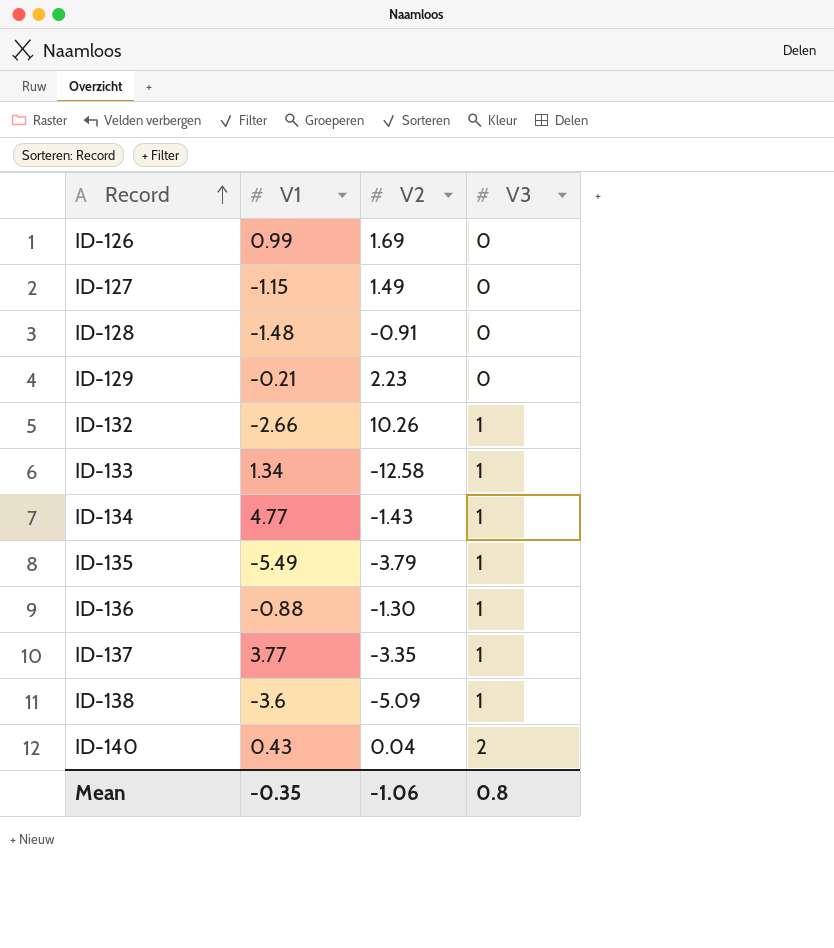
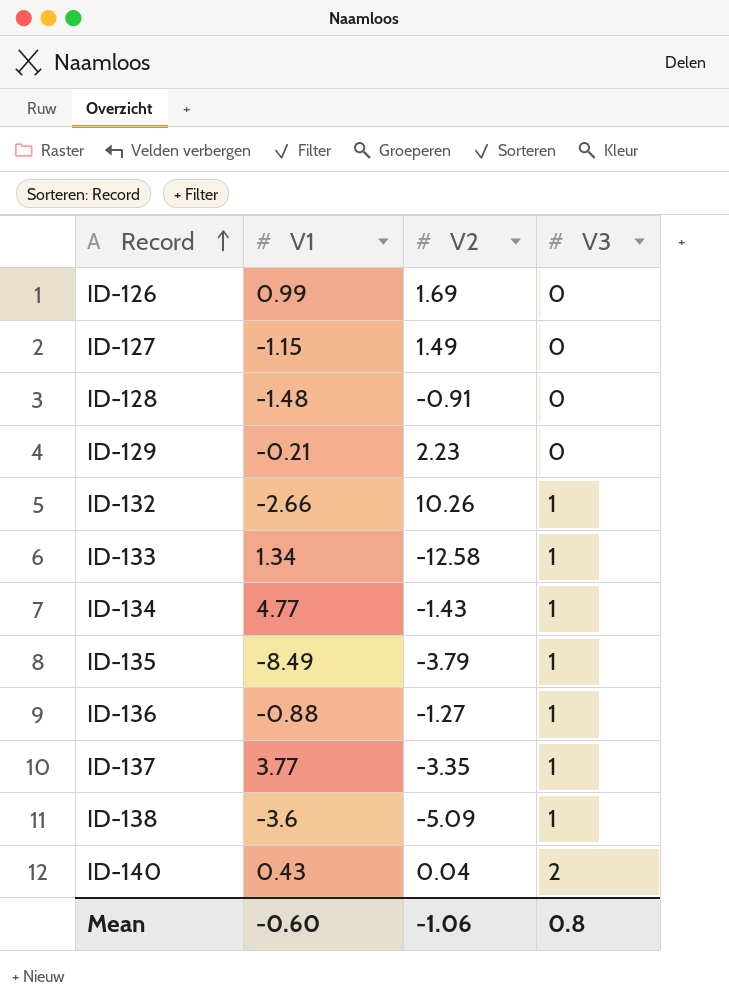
ID-135 | V1: -5.49 -> -8.49
ID-136 | V2: -1.30 -> -1.27
Mean | V1: -0.35 -> -0.60

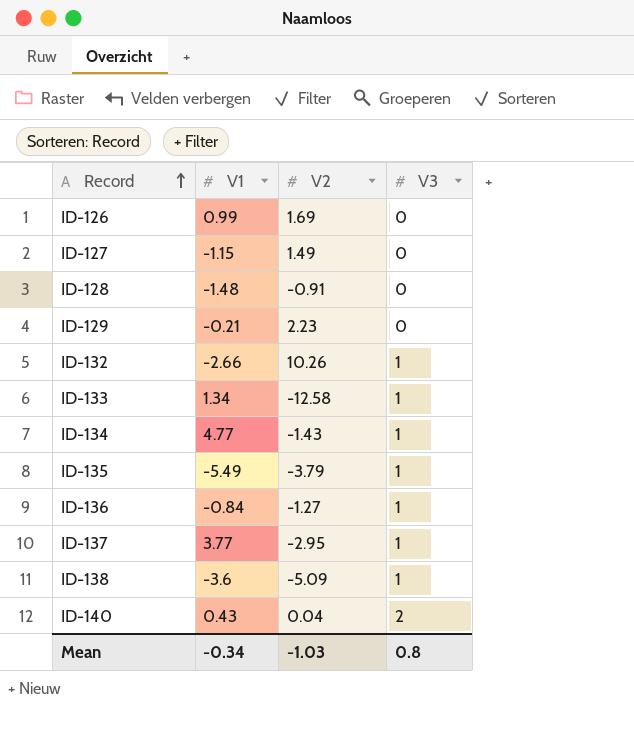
ID-135 | V1: -8.49 -> -5.49
ID-136 | V1: -0.88 -> -0.84
ID-137 | V2: -3.35 -> -2.95
Mean | V1: -0.60 -> -0.34
Mean | V2: -1.06 -> -1.03

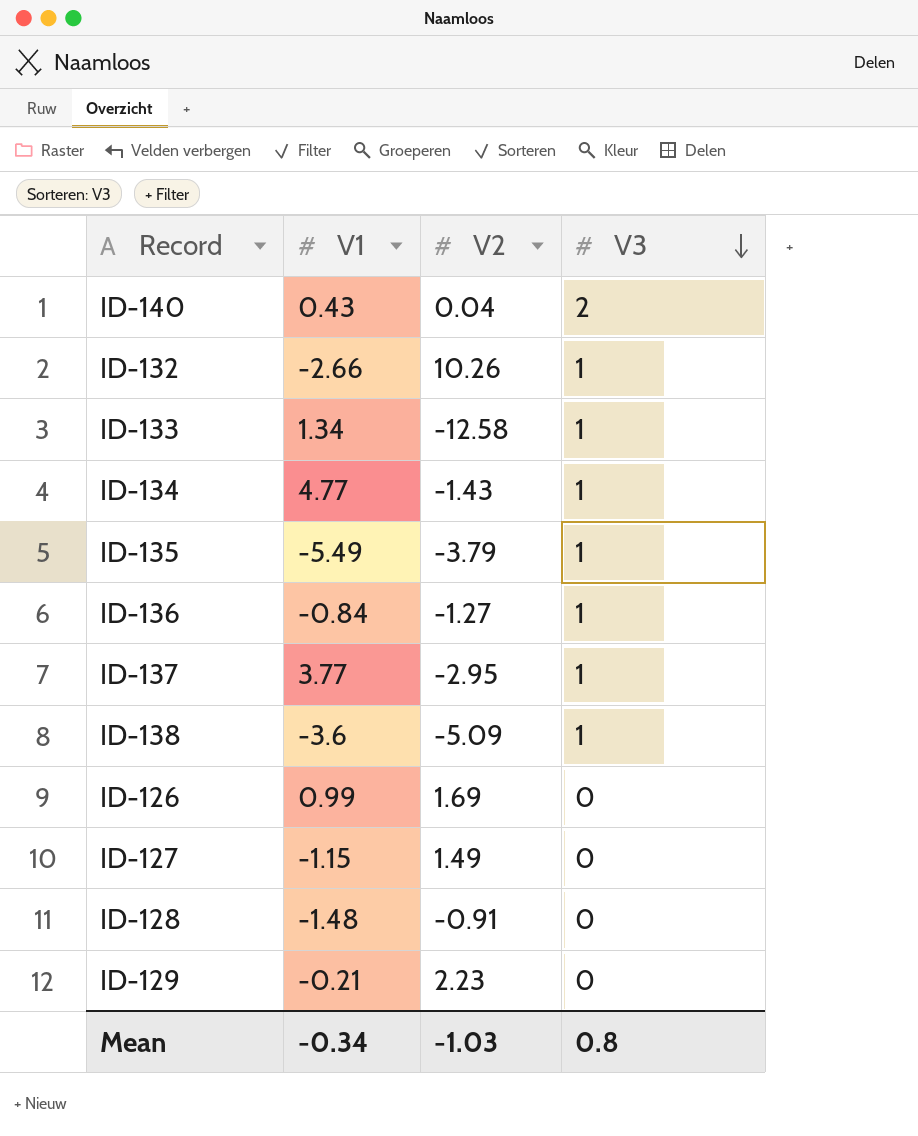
row order: Record ascending -> V3 descending

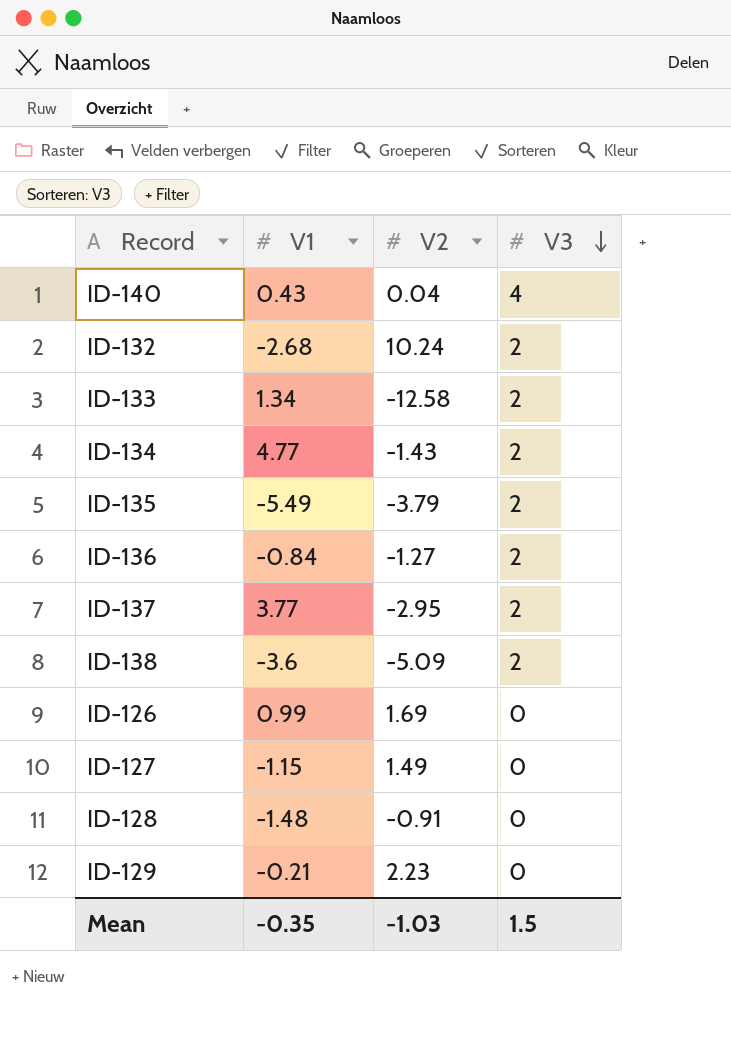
ID-140 | V3: 2 -> 4
ID-132 | V1: -2.66 -> -2.68
ID-132 | V2: 10.26 -> 10.24
ID-132 | V3: 1 -> 2
ID-133 | V3: 1 -> 2
ID-134 | V3: 1 -> 2
ID-135 | V3: 1 -> 2
ID-136 | V3: 1 -> 2
ID-137 | V3: 1 -> 2
ID-138 | V3: 1 -> 2
Mean | V1: -0.34 -> -0.35
Mean | V3: 0.8 -> 1.5

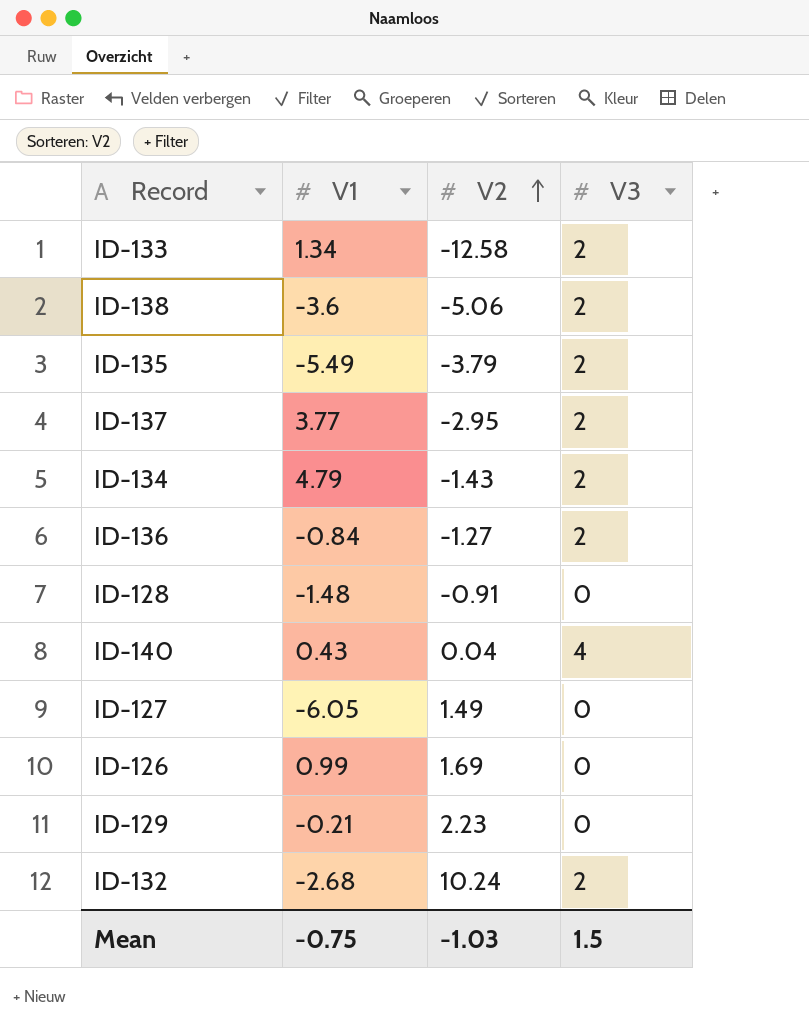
row order: V3 descending -> V2 ascending
ID-138 | V2: -5.09 -> -5.06
ID-134 | V1: 4.77 -> 4.79
ID-127 | V1: -1.15 -> -6.05
Mean | V1: -0.35 -> -0.75

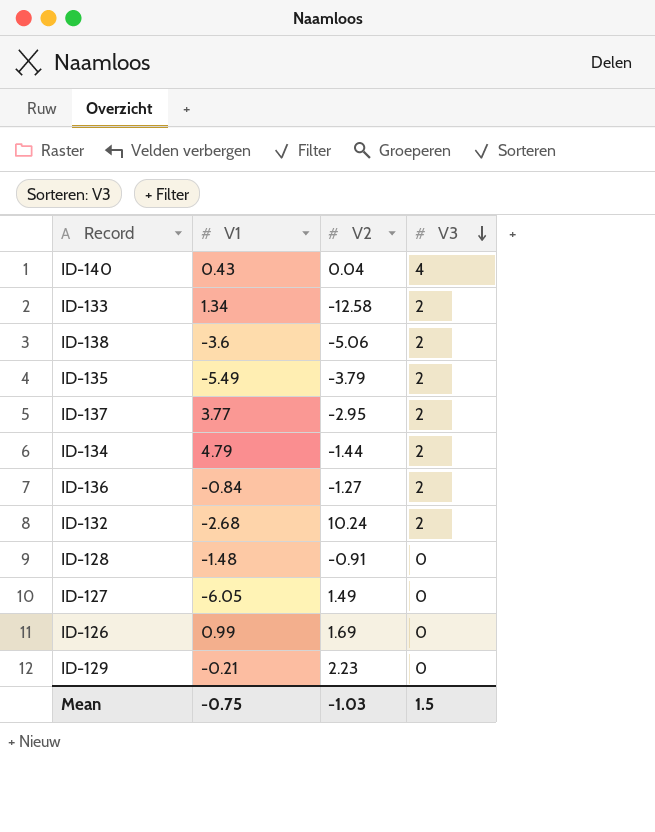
row order: V2 ascending -> V3 descending
ID-134 | V2: -1.43 -> -1.44

